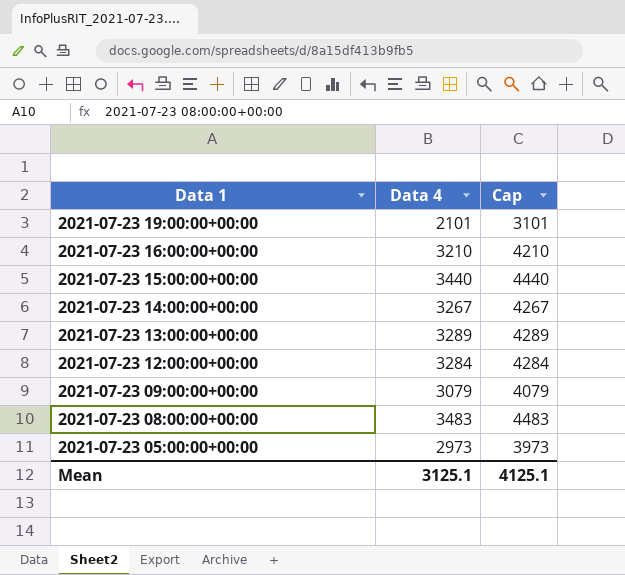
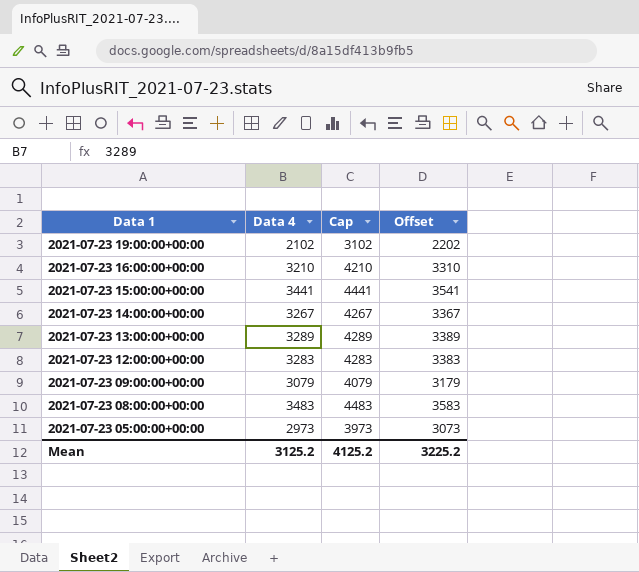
column Offset | formula: none -> [Data 4] + 100
2021-07-23 19:00:00+00:00 | Data 4: 2101 -> 2102
2021-07-23 19:00:00+00:00 | Cap: 3101 -> 3102
2021-07-23 15:00:00+00:00 | Data 4: 3440 -> 3441
2021-07-23 15:00:00+00:00 | Cap: 4440 -> 4441
2021-07-23 12:00:00+00:00 | Data 4: 3284 -> 3283
2021-07-23 12:00:00+00:00 | Cap: 4284 -> 4283
Mean | Data 4: 3125.1 -> 3125.2
Mean | Cap: 4125.1 -> 4125.2

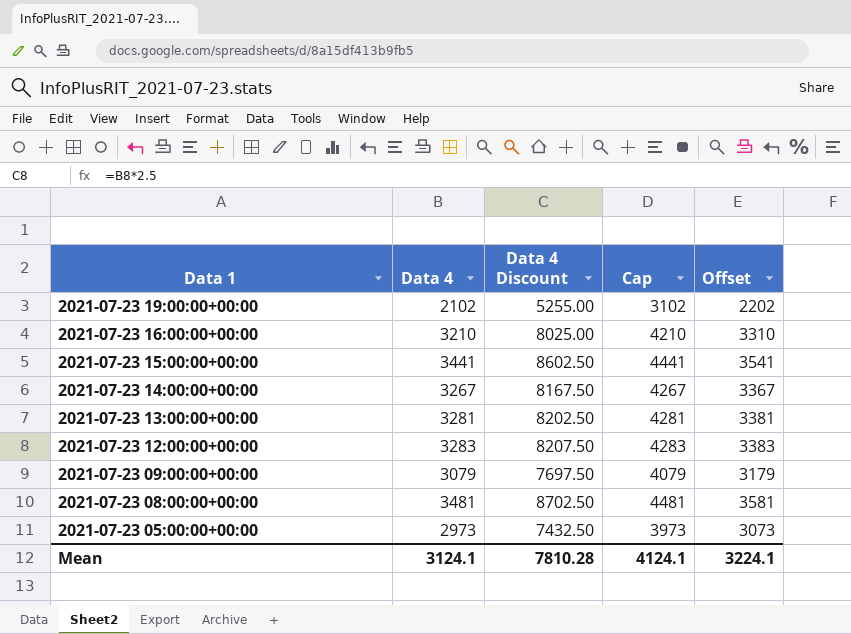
column Data 4 Discount | formula: none -> [Data 4] * 2.5
2021-07-23 13:00:00+00:00 | Data 4: 3289 -> 3281
2021-07-23 13:00:00+00:00 | Cap: 4289 -> 4281
2021-07-23 13:00:00+00:00 | Offset: 3389 -> 3381
2021-07-23 08:00:00+00:00 | Data 4: 3483 -> 3481
2021-07-23 08:00:00+00:00 | Cap: 4483 -> 4481
2021-07-23 08:00:00+00:00 | Offset: 3583 -> 3581
Mean | Data 4: 3125.2 -> 3124.1
Mean | Cap: 4125.2 -> 4124.1
Mean | Offset: 3225.2 -> 3224.1

